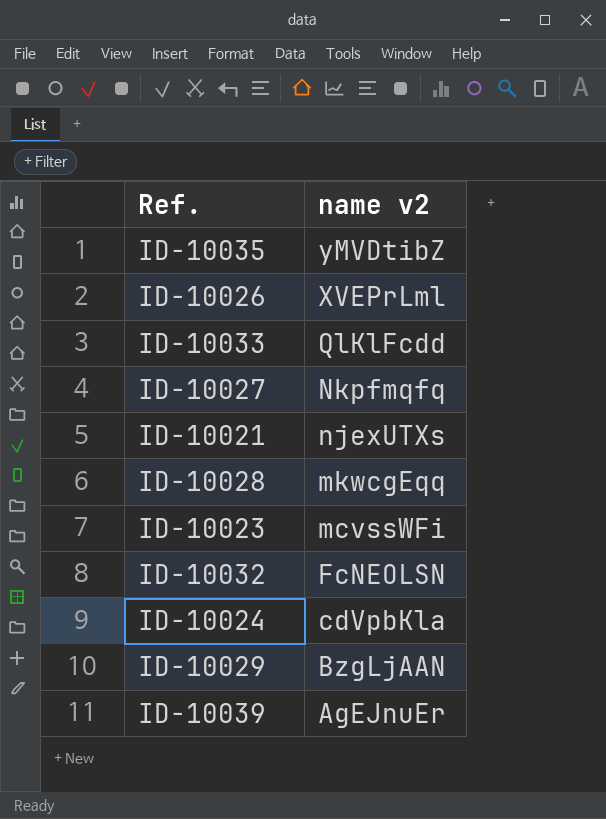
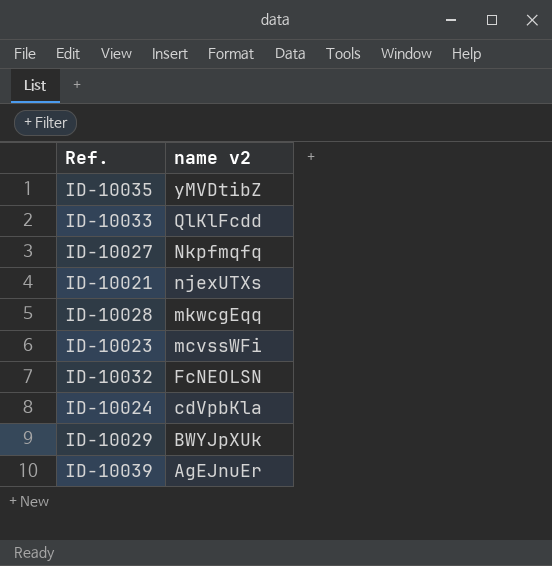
row ID-10026: XVEPrLml -> none
ID-10029 | name v2: BzgLjAAN -> BWYJpXUk

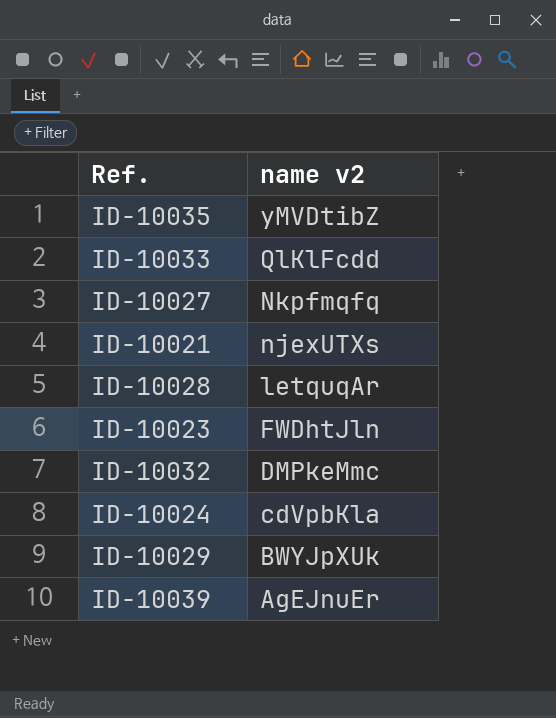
ID-10028 | name v2: mkwcgEqq -> letquqAr
ID-10023 | name v2: mcvssWFi -> FWDhtJln
ID-10032 | name v2: FcNEOLSN -> DMPkeMmc

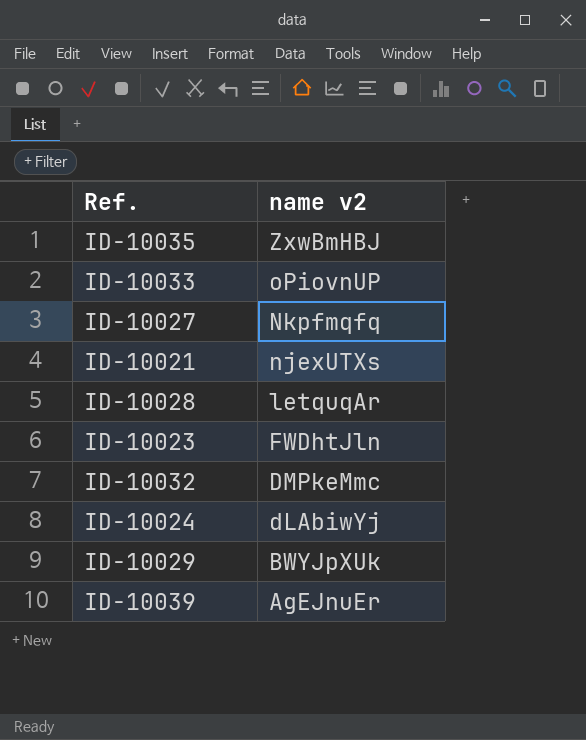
ID-10035 | name v2: yMVDtibZ -> ZxwBmHBJ
ID-10033 | name v2: QlKlFcdd -> oPiovnUP
ID-10024 | name v2: cdVpbKla -> dLAbiwYj

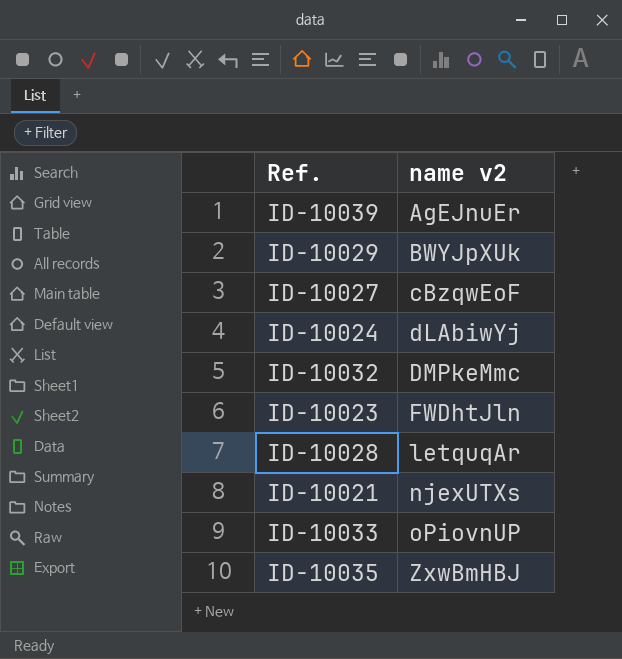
row order: name v2 descending -> name v2 ascending
ID-10027 | name v2: Nkpfmqfq -> cBzqwEoF

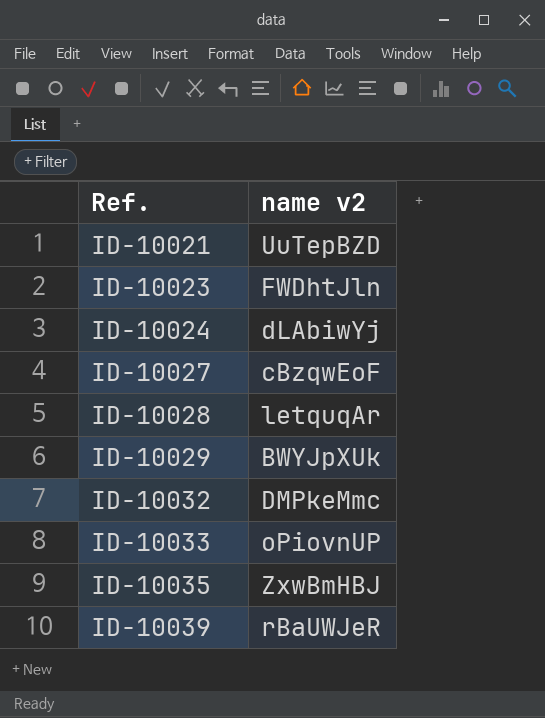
row order: name v2 ascending -> Ref. ascending
ID-10021 | name v2: njexUTXs -> UuTepBZD
ID-10039 | name v2: AgEJnuEr -> rBaUWJeR

